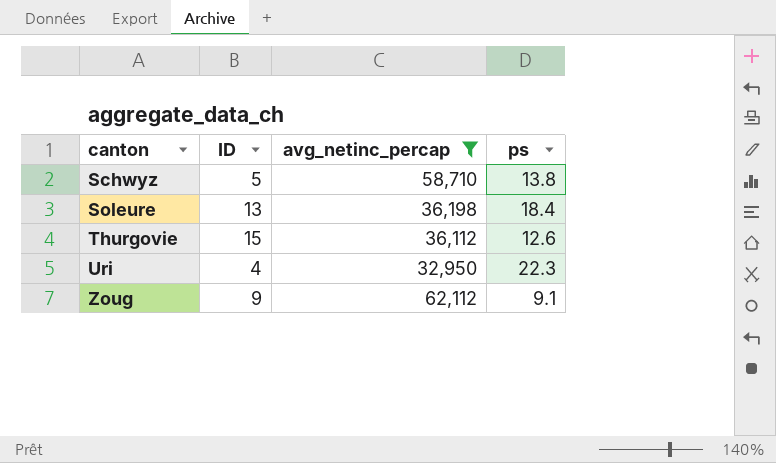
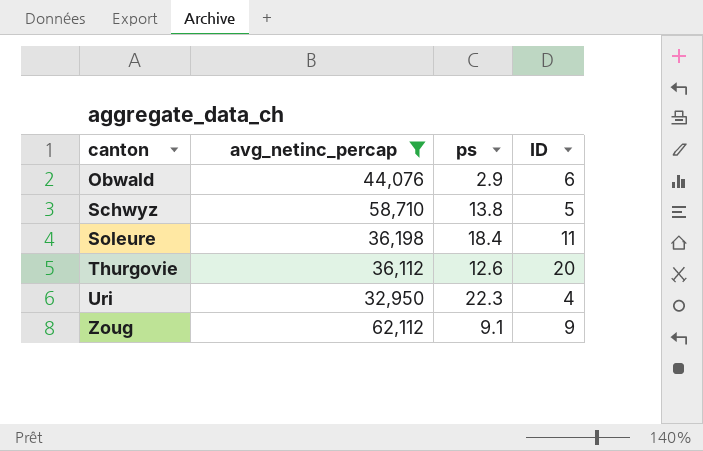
column ID | position: 2 -> 4
row Obwald: none -> 44,076 | 2.9 | 6
Soleure | ID: 13 -> 11
Thurgovie | ID: 15 -> 20

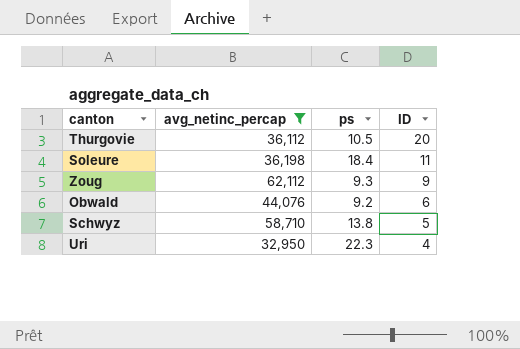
row order: canton ascending -> ID descending
Thurgovie | ps: 12.6 -> 10.5
Zoug | ps: 9.1 -> 9.3
Obwald | ps: 2.9 -> 9.2

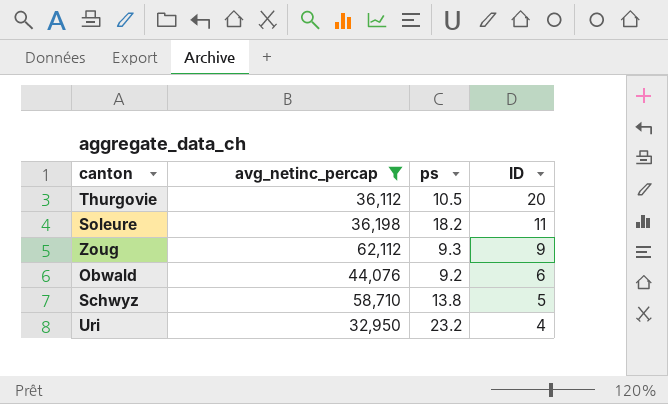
Soleure | ps: 18.4 -> 18.2
Uri | ps: 22.3 -> 23.2

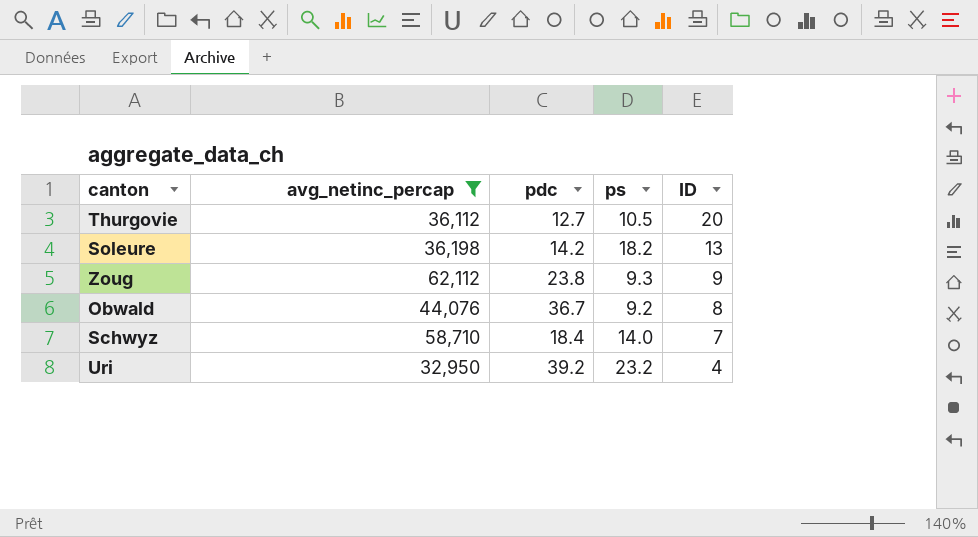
column pdc | position: none -> 3
Soleure | ID: 11 -> 13
Obwald | ID: 6 -> 8
Schwyz | ps: 13.8 -> 14.0
Schwyz | ID: 5 -> 7

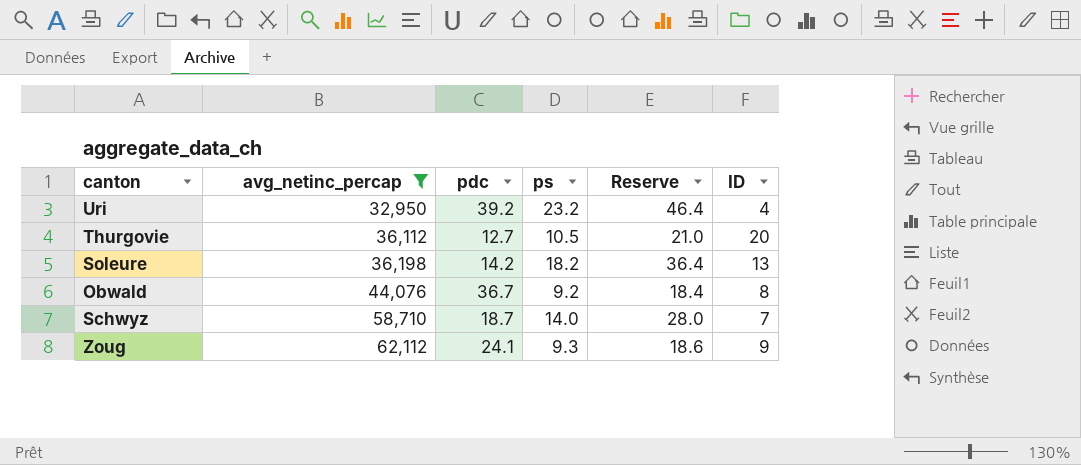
row order: ID descending -> avg_netinc_percap ascending
column Reserve | formula: none -> [ps] * 2
Schwyz | pdc: 18.4 -> 18.7
Zoug | pdc: 23.8 -> 24.1

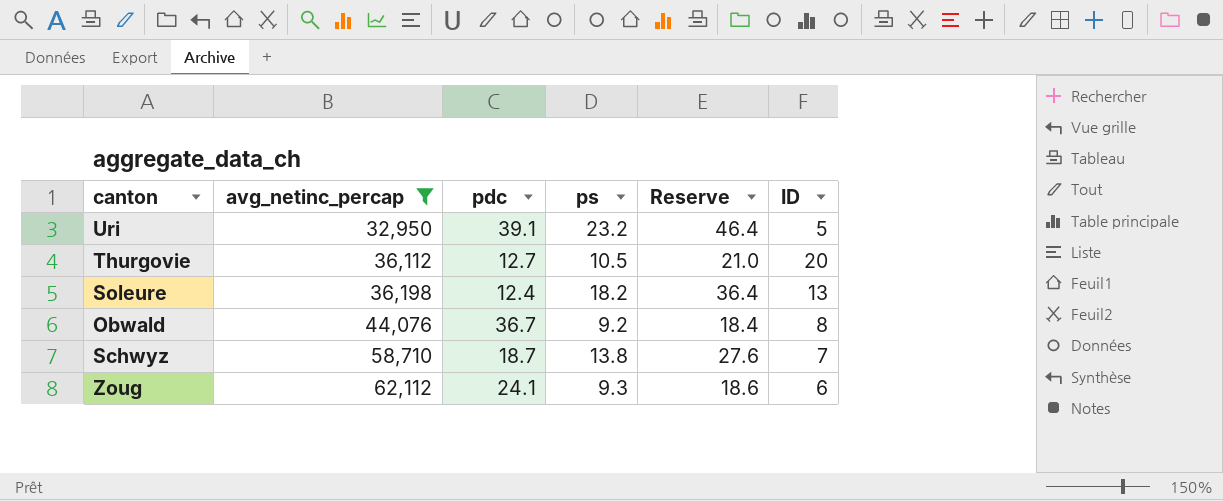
Uri | pdc: 39.2 -> 39.1
Uri | ID: 4 -> 5
Soleure | pdc: 14.2 -> 12.4
Schwyz | ps: 14.0 -> 13.8
Schwyz | Reserve: 28.0 -> 27.6
Zoug | ID: 9 -> 6

